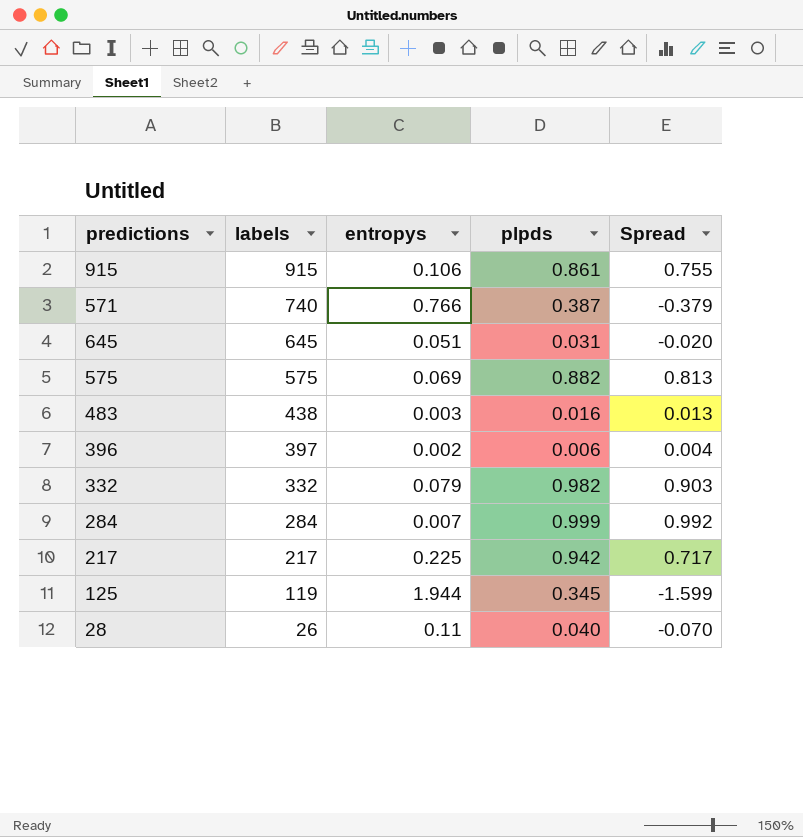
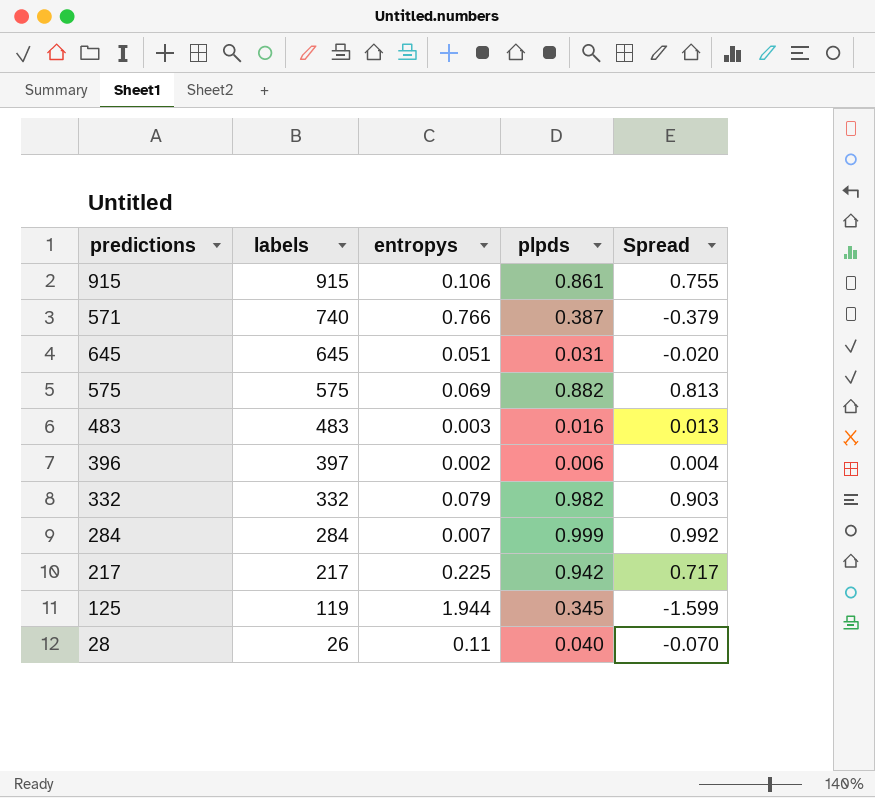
483 | labels: 438 -> 483

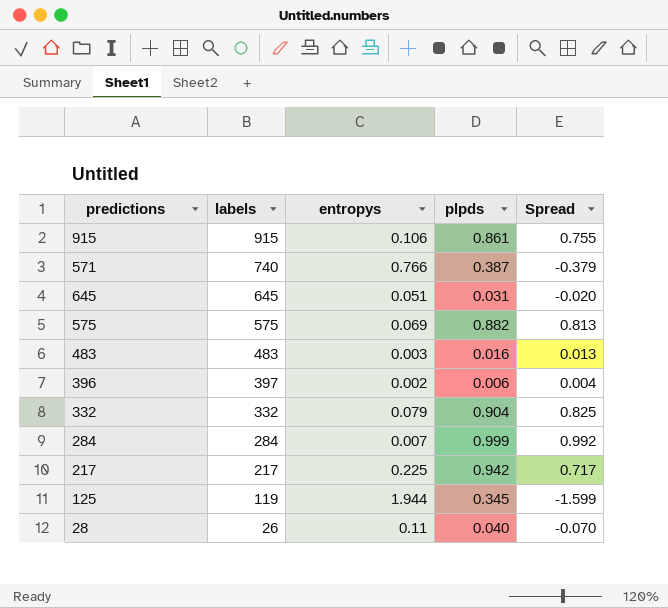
332 | plpds: 0.982 -> 0.904
332 | Spread: 0.903 -> 0.825

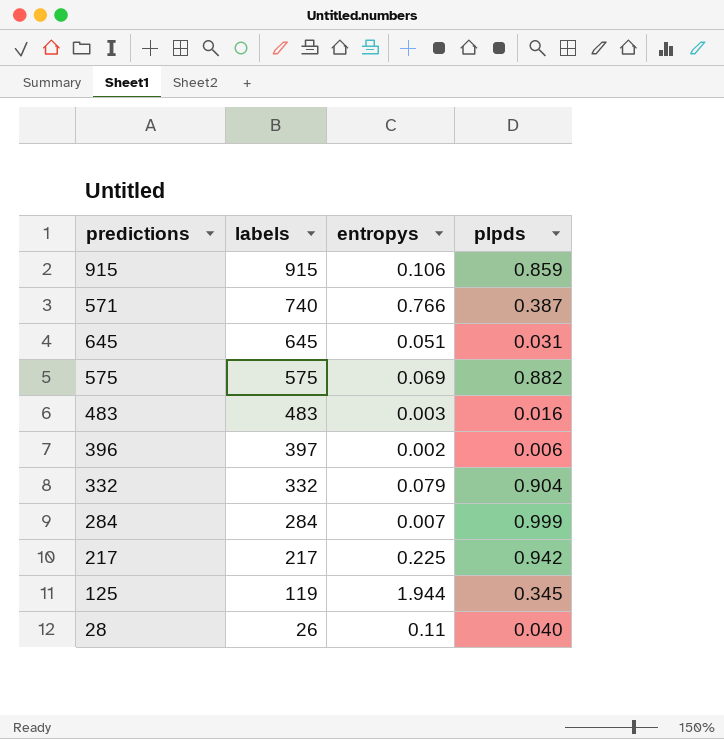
column Spread | formula: [plpds] - [entropys] -> none
915 | plpds: 0.861 -> 0.859

